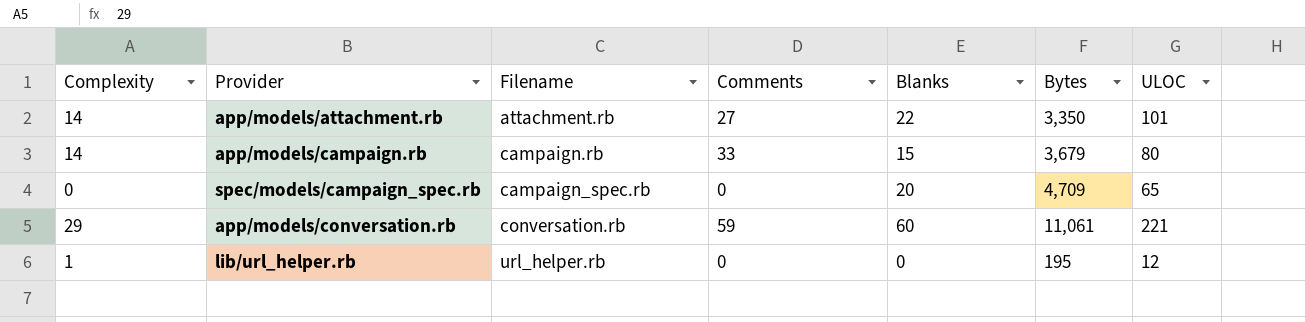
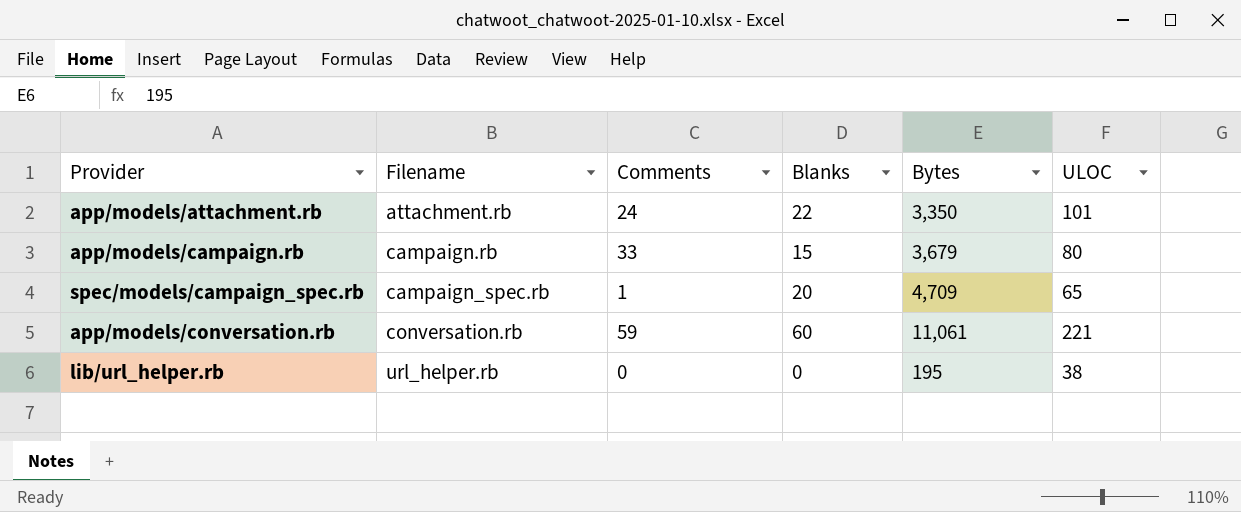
column Complexity | position: 1 -> none
app/models/attachment.rb | Comments: 27 -> 24
spec/models/campaign_spec.rb | Comments: 0 -> 1
lib/url_helper.rb | ULOC: 12 -> 38

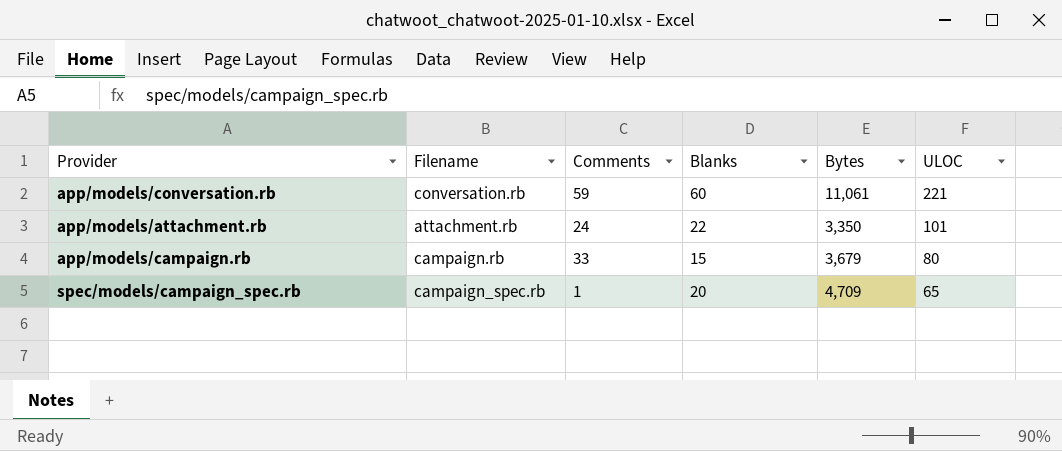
row order: Filename ascending -> ULOC descending
row lib/url_helper.rb: url_helper.rb | 0 | 0 | 195 | 38 -> none

